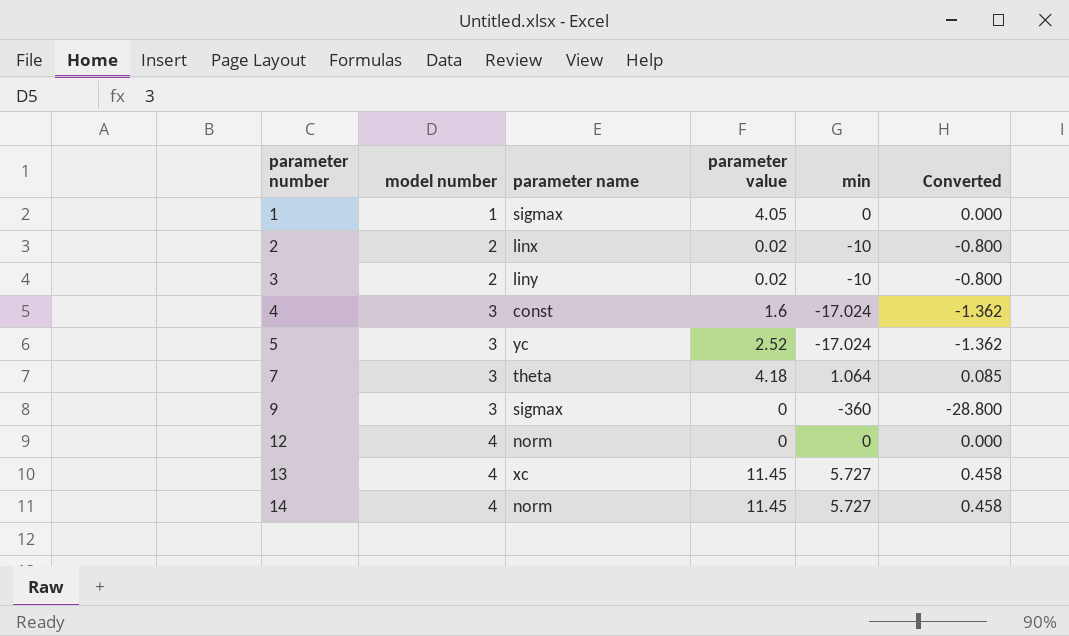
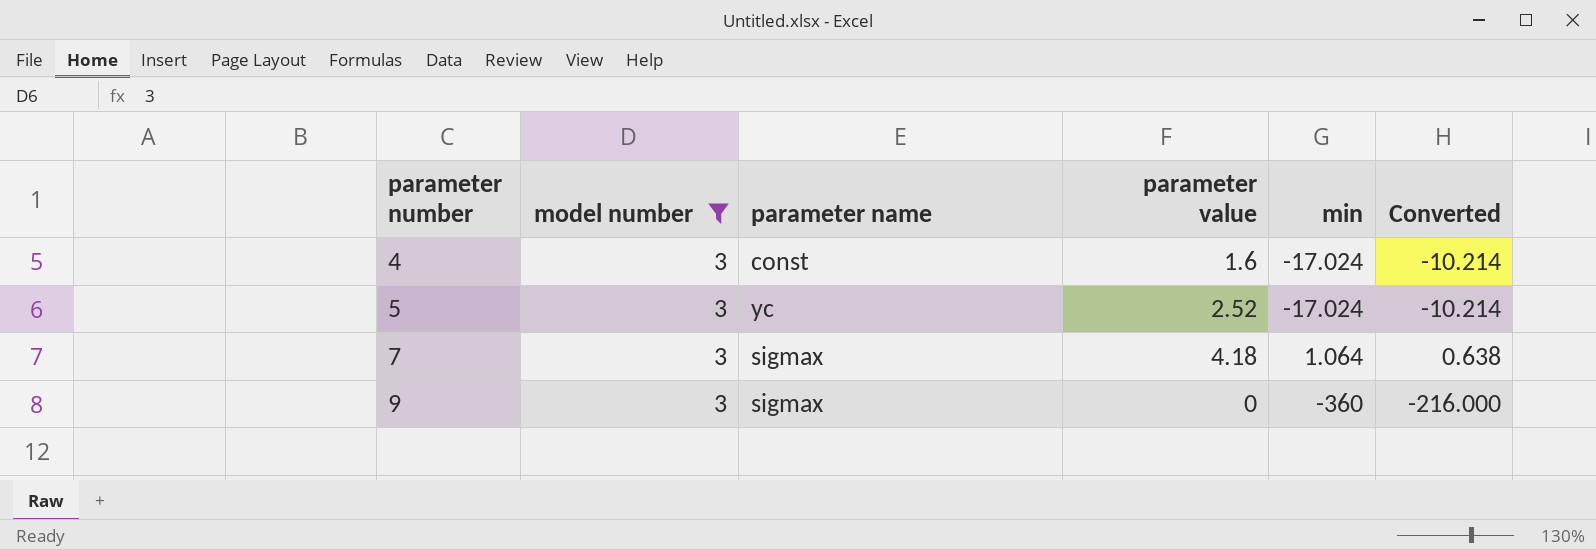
filter: none -> model number = 3
column Converted | formula: [min] * 0.08 -> [min] * 0.6
7 | parameter name: theta -> sigmax

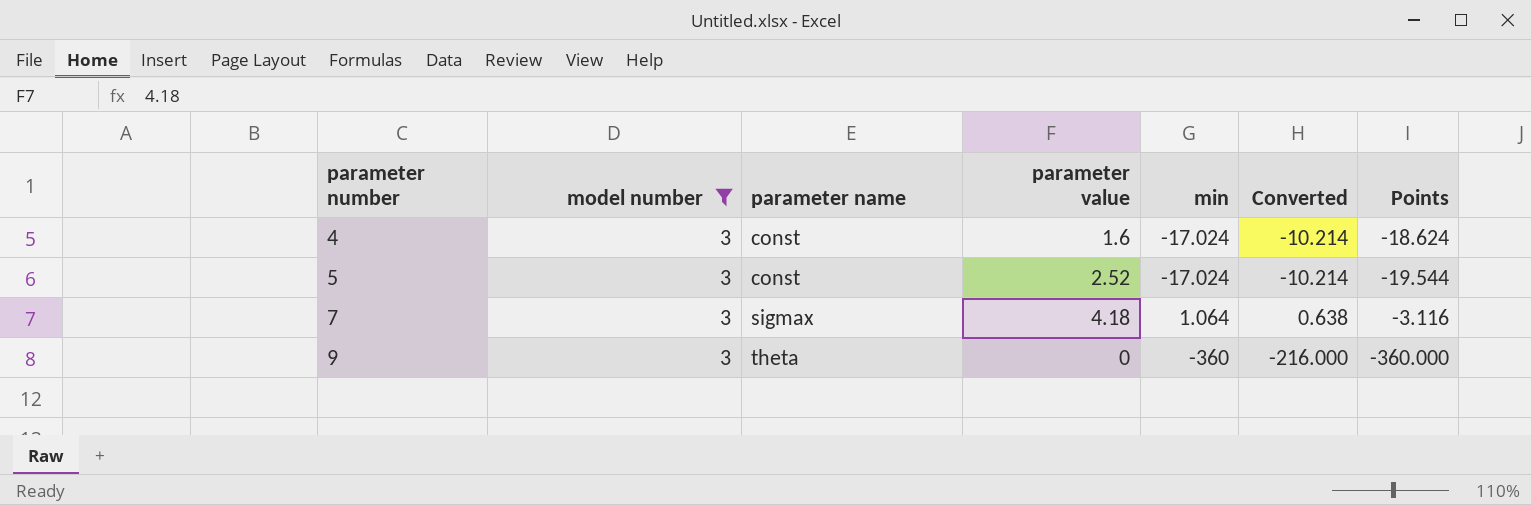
column Points | formula: none -> [min] - [parameter value]
5 | parameter name: yc -> const
9 | parameter name: sigmax -> theta

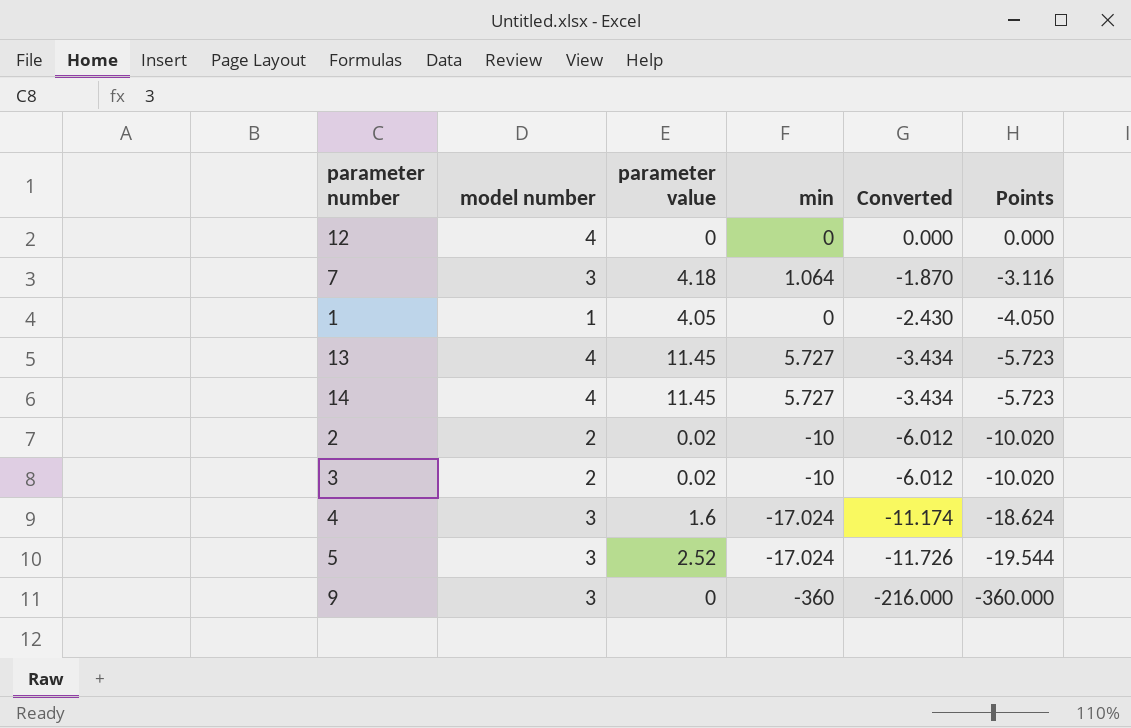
filter: model number = 3 -> none
row order: parameter number ascending -> Converted descending
column parameter name | position: 3 -> none
column Converted | formula: [min] * 0.6 -> [Points] * 0.6

